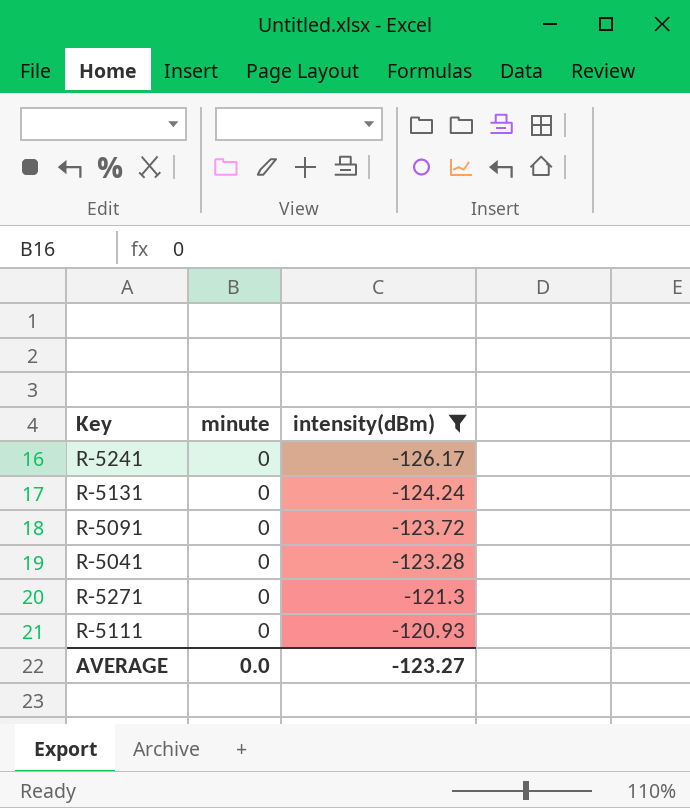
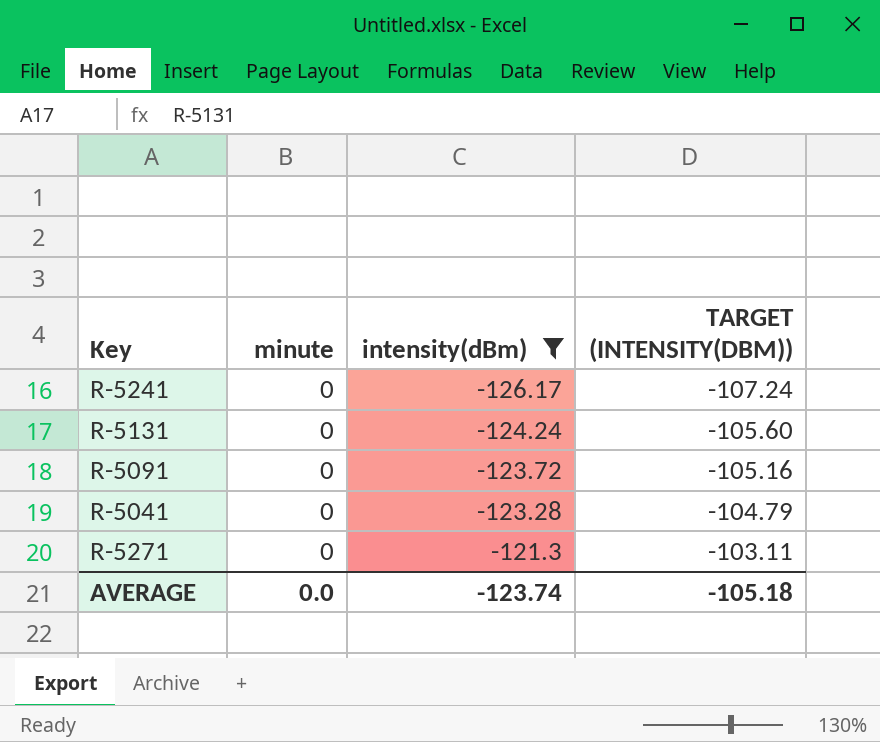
column TARGET (INTENSITY(DBM)) | formula: none -> [intensity(dBm)] * 0.85
row R-5111: 0 | -120.93 -> none
AVERAGE | intensity(dBm): -123.27 -> -123.74

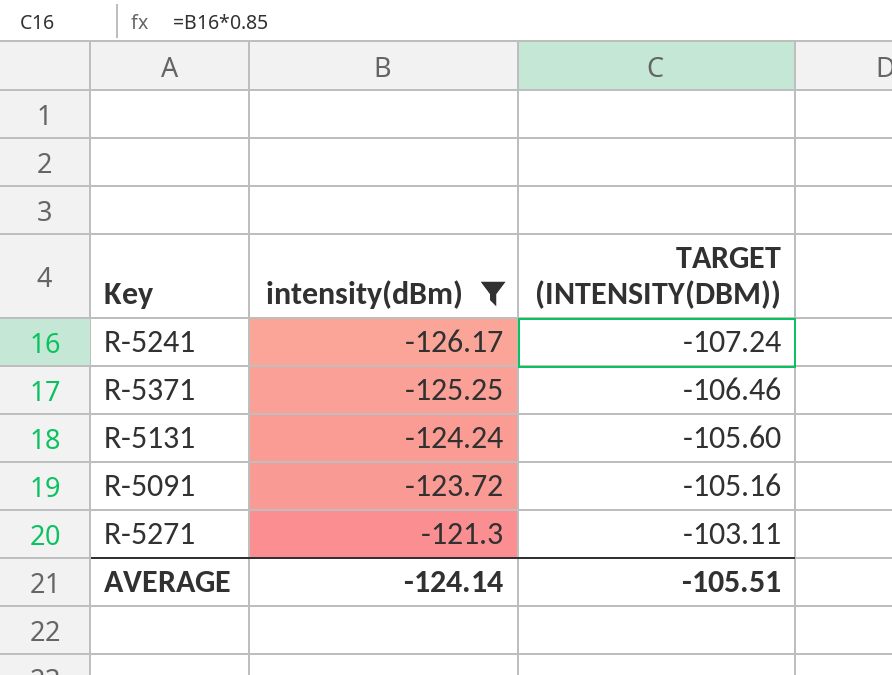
column minute | position: 2 -> none
row R-5041: 0 | -123.28 | -104.79 -> none
row R-5371: none -> -125.25 | -106.46
AVERAGE | intensity(dBm): -123.74 -> -124.14
AVERAGE | TARGET (INTENSITY(DBM)): -105.18 -> -105.51

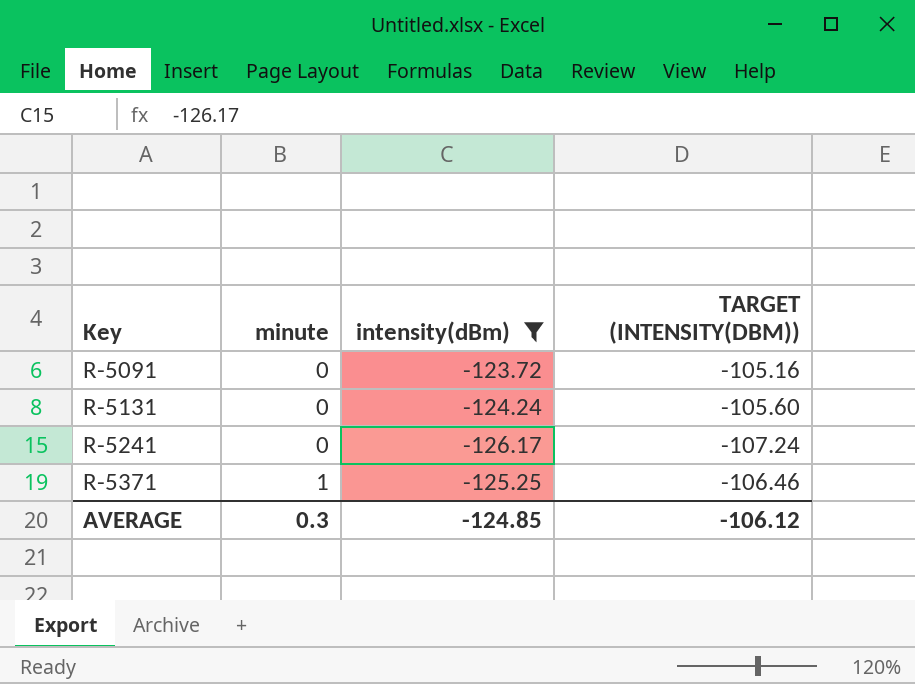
row order: intensity(dBm) ascending -> Key ascending
column minute | position: none -> 2
row R-5271: -121.3 | -103.11 -> none
AVERAGE | intensity(dBm): -124.14 -> -124.85
AVERAGE | TARGET (INTENSITY(DBM)): -105.51 -> -106.12

